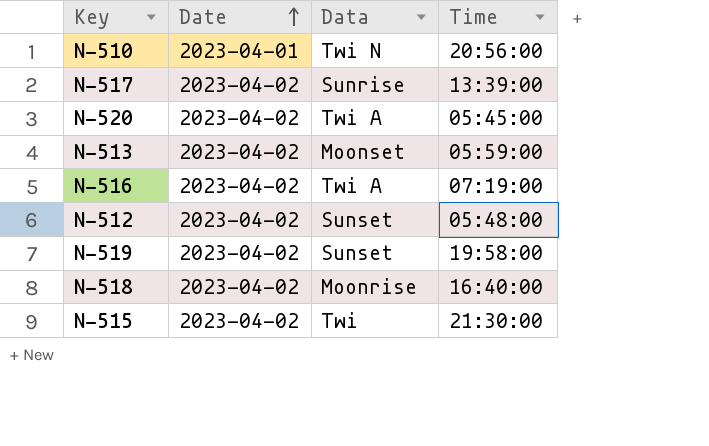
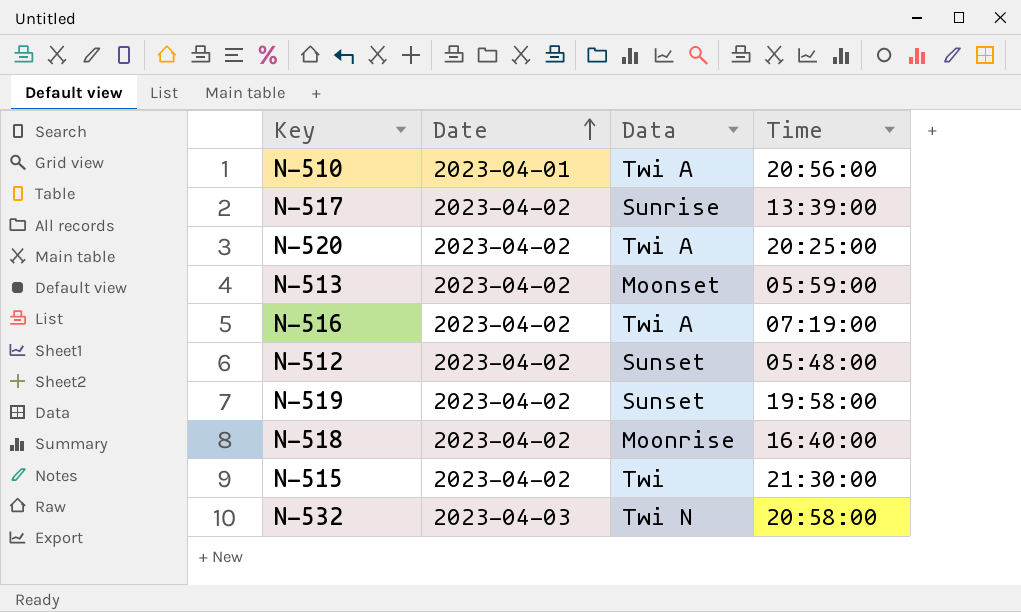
N-510 | Data: Twi N -> Twi A
N-520 | Time: 05:45:00 -> 20:25:00
row N-532: none -> 2023-04-03 | Twi N | 20:58:00

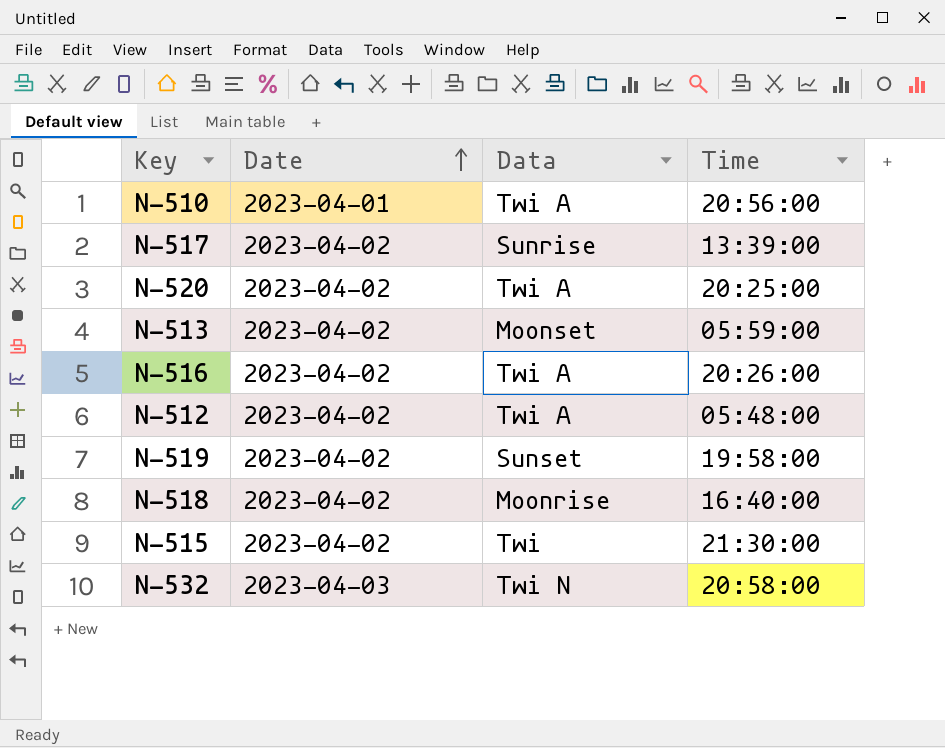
N-516 | Time: 07:19:00 -> 20:26:00
N-512 | Data: Sunset -> Twi A

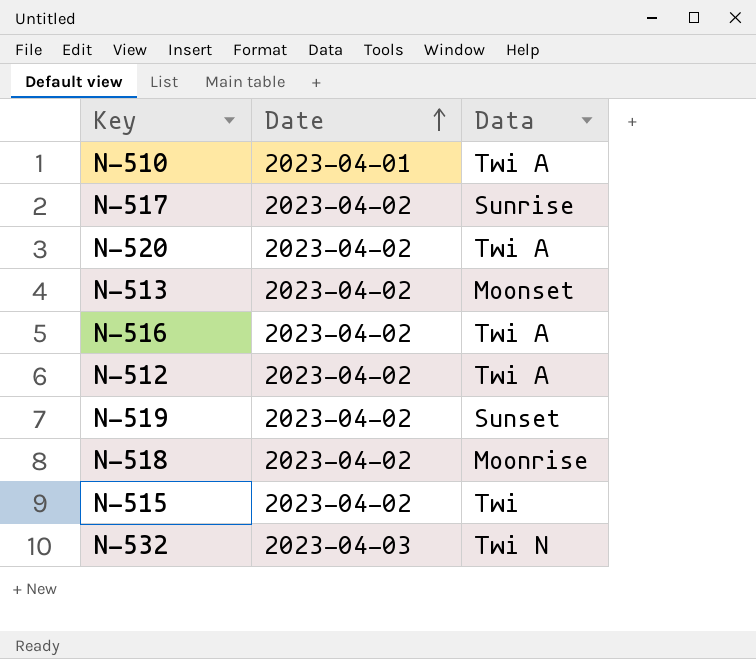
column Time | position: 4 -> none

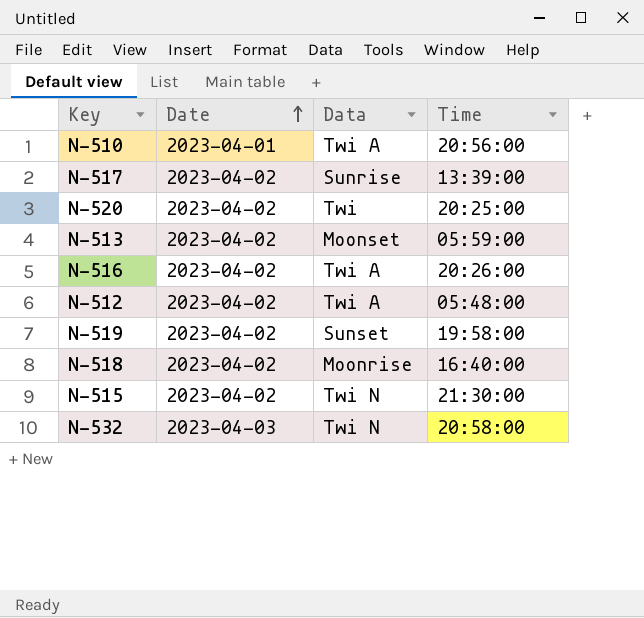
column Time | position: none -> 4
N-520 | Data: Twi A -> Twi
N-515 | Data: Twi -> Twi N

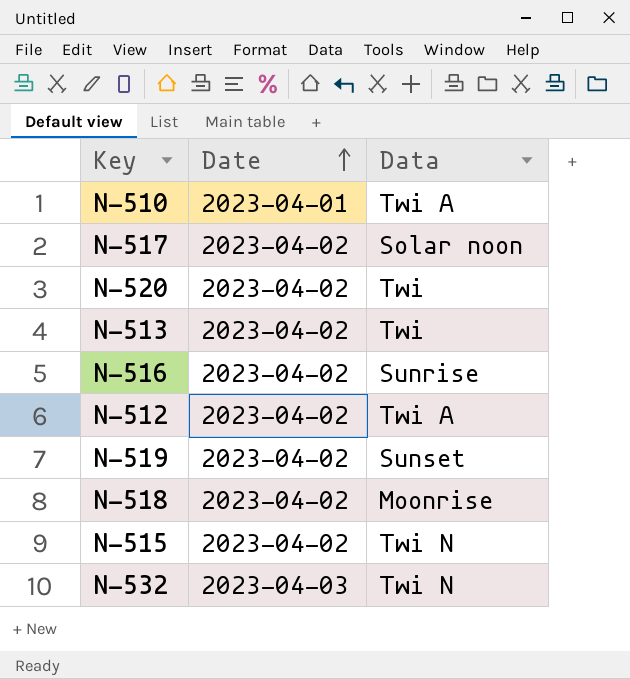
column Time | position: 4 -> none
N-517 | Data: Sunrise -> Solar noon
N-513 | Data: Moonset -> Twi
N-516 | Data: Twi A -> Sunrise

